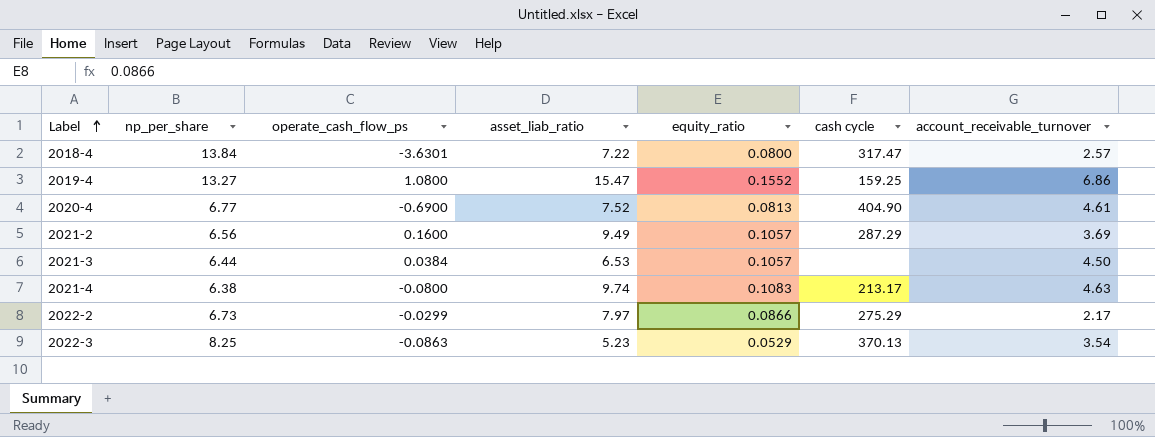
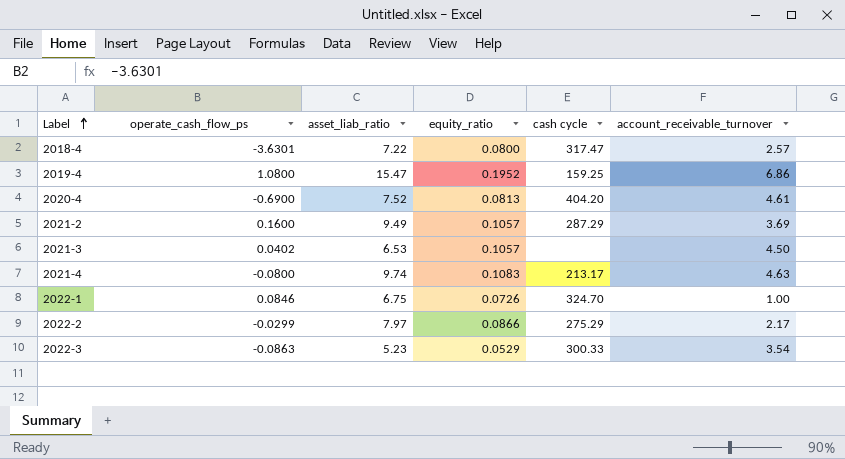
column np_per_share | position: 2 -> none
2019-4 | equity_ratio: 0.1552 -> 0.1952
2020-4 | cash cycle: 404.90 -> 404.20
2021-3 | operate_cash_flow_ps: 0.0384 -> 0.0402
row 2022-1: none -> 0.0846 | 6.75 | 0.0726 | 324.70 | 1.00
2022-3 | cash cycle: 370.13 -> 300.33

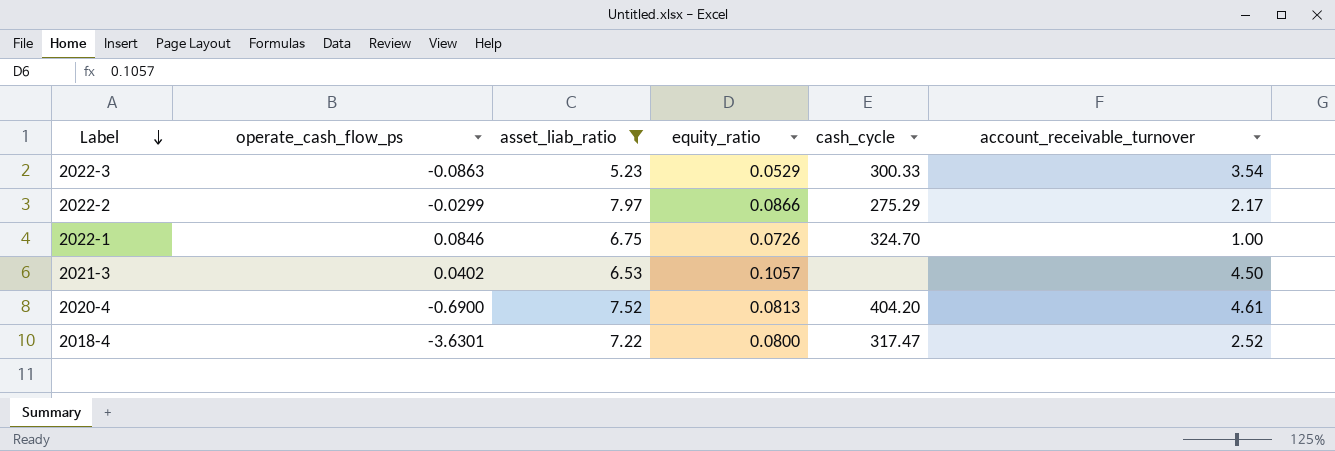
filter: none -> asset_liab_ratio <= 7.97
row order: Label ascending -> Label descending
column name: cash cycle -> cash_cycle
2018-4 | account_receivable_turnover: 2.57 -> 2.52

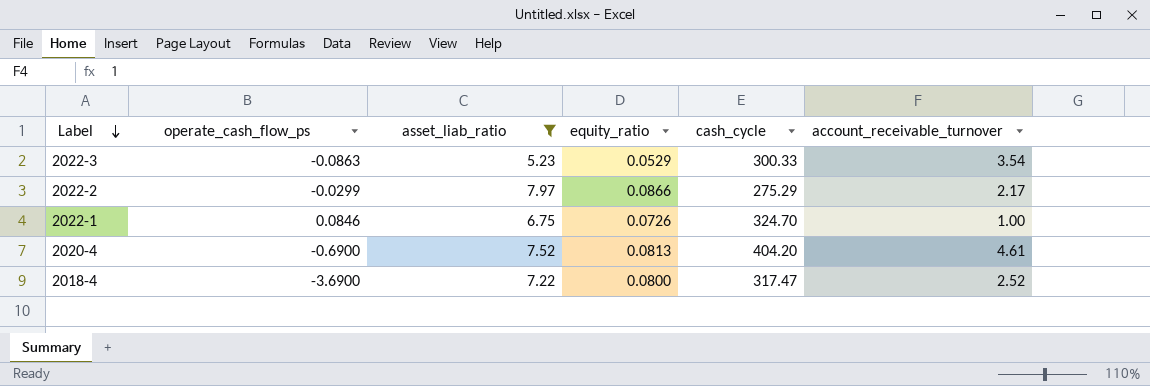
row 2021-3: 0.0402 | 6.53 | 0.1057 | none | 4.50 -> none
2018-4 | operate_cash_flow_ps: -3.6301 -> -3.6900

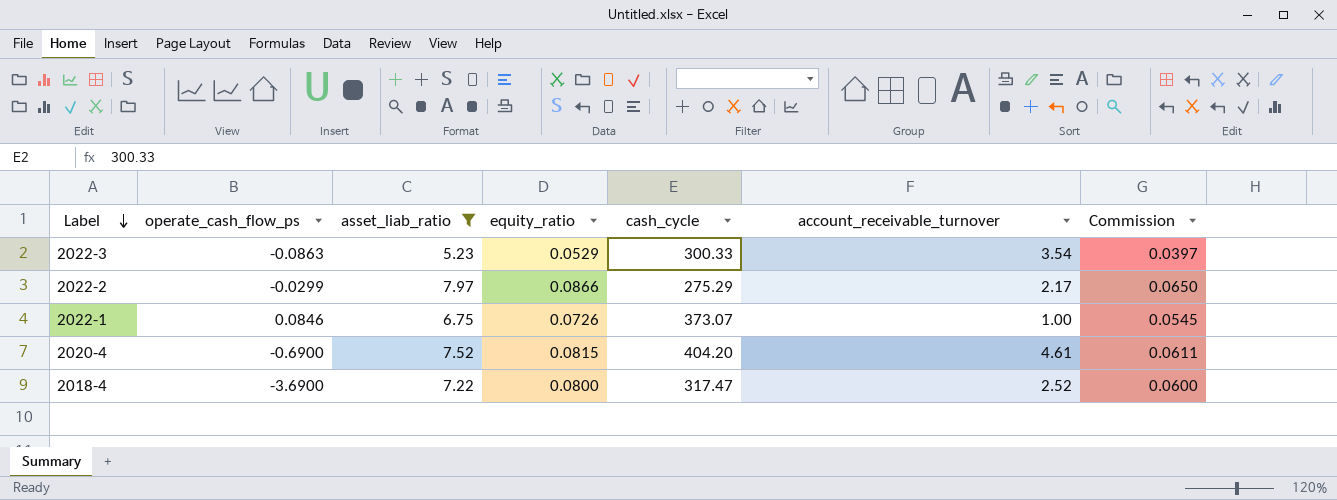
column Commission | formula: none -> [equity_ratio] * 0.75
2022-1 | cash_cycle: 324.70 -> 373.07
2020-4 | equity_ratio: 0.0813 -> 0.0815

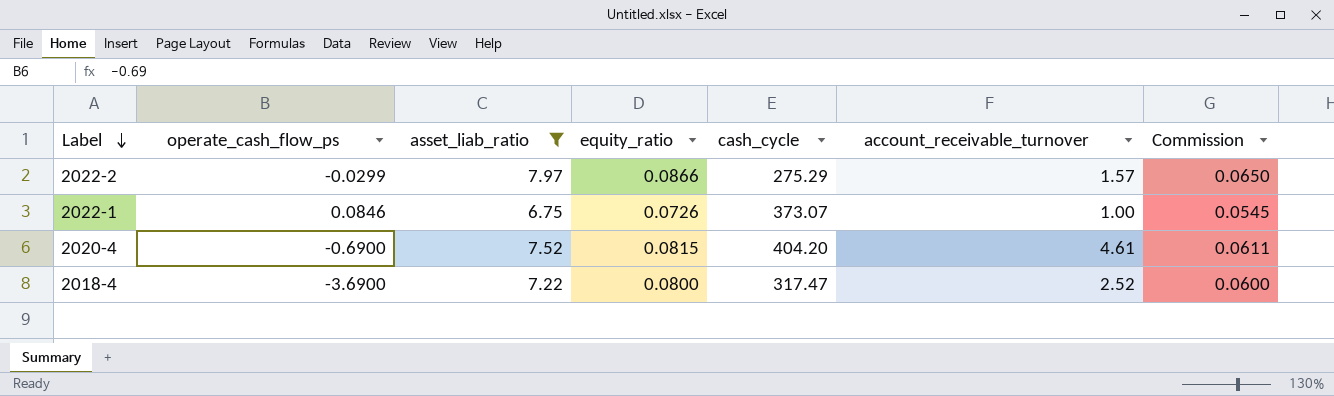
row 2022-3: -0.0863 | 5.23 | 0.0529 | 300.33 | 3.54 | 0.0397 -> none
2022-2 | account_receivable_turnover: 2.17 -> 1.57

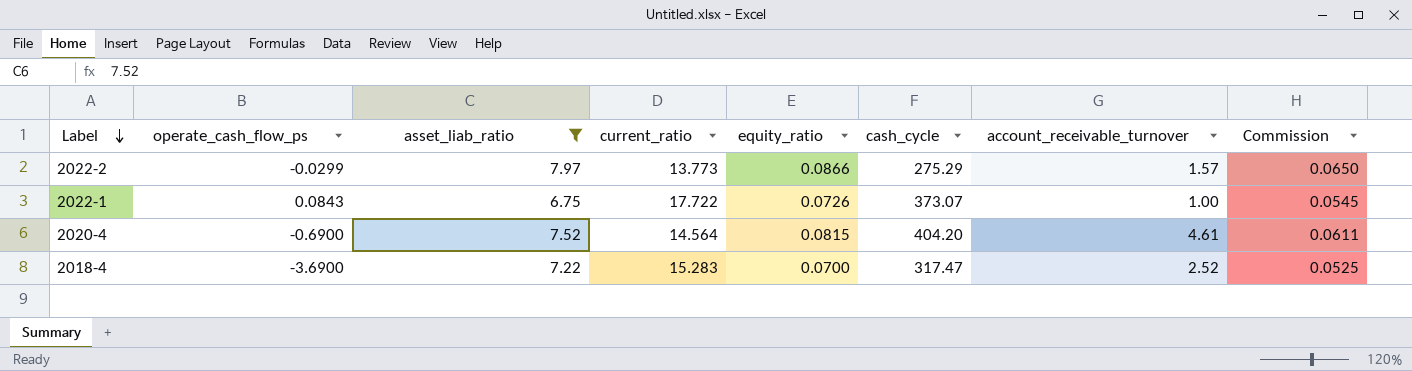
column current_ratio | position: none -> 4
2022-1 | operate_cash_flow_ps: 0.0846 -> 0.0843
2018-4 | equity_ratio: 0.0800 -> 0.0700
2018-4 | Commission: 0.0600 -> 0.0525

